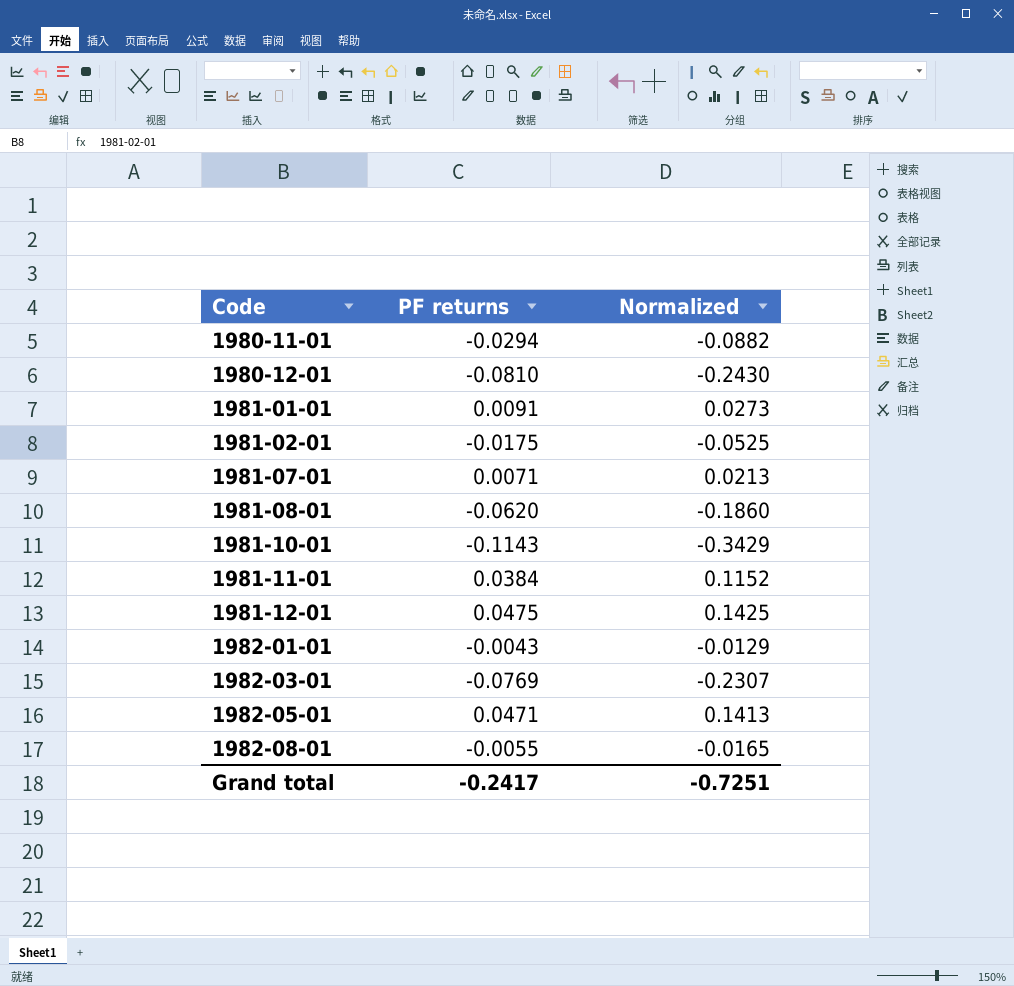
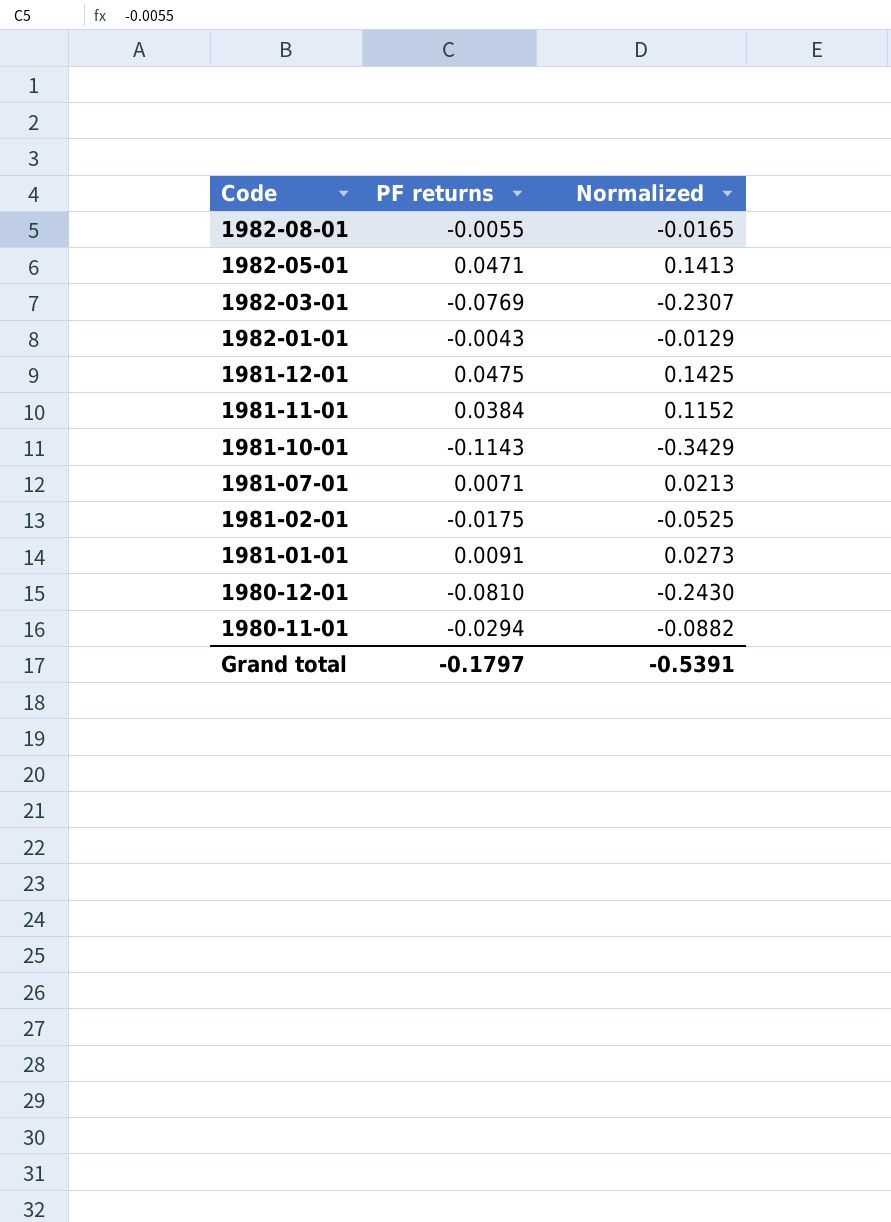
row order: Code ascending -> Code descending
row 1981-08-01: -0.0620 | -0.1860 -> none
Grand total | PF returns: -0.2417 -> -0.1797
Grand total | Normalized: -0.7251 -> -0.5391

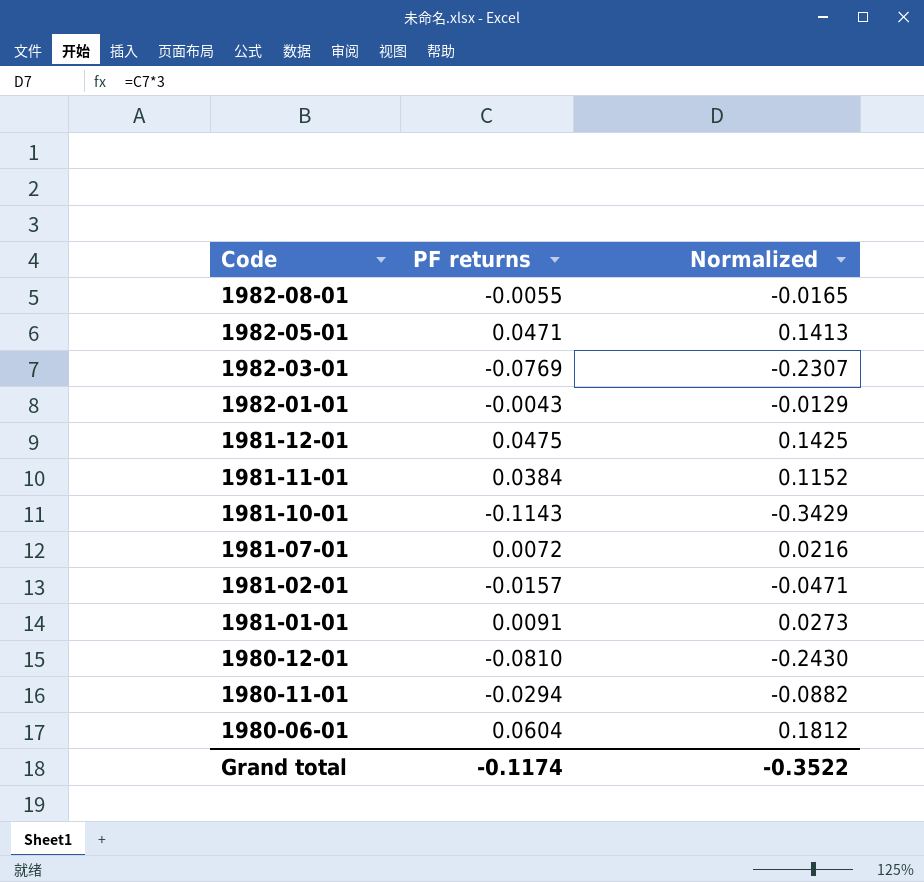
1981-07-01 | PF returns: 0.0071 -> 0.0072
1981-07-01 | Normalized: 0.0213 -> 0.0216
1981-02-01 | PF returns: -0.0175 -> -0.0157
1981-02-01 | Normalized: -0.0525 -> -0.0471
row 1980-06-01: none -> 0.0604 | 0.1812
Grand total | PF returns: -0.1797 -> -0.1174
Grand total | Normalized: -0.5391 -> -0.3522

